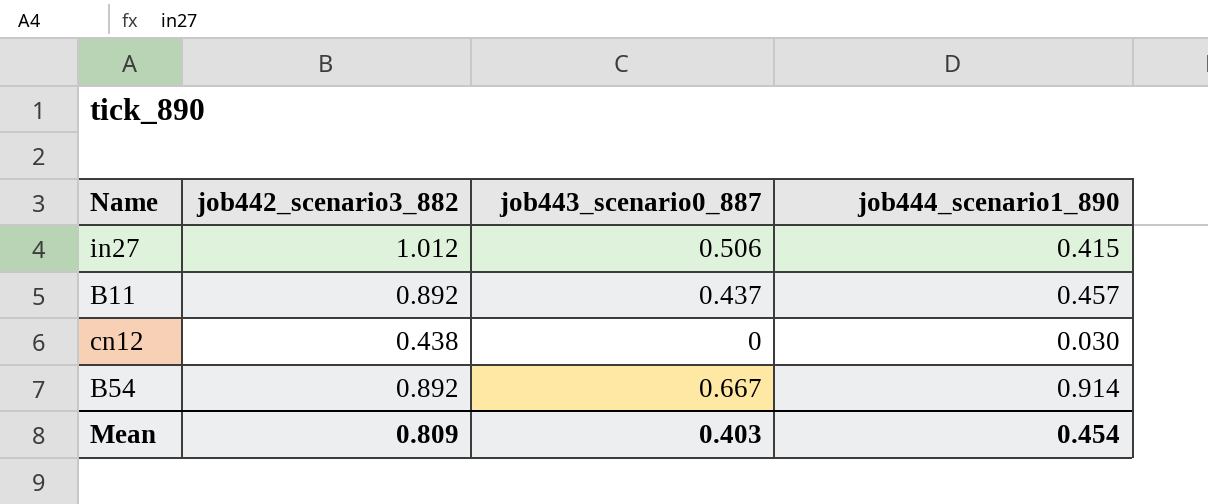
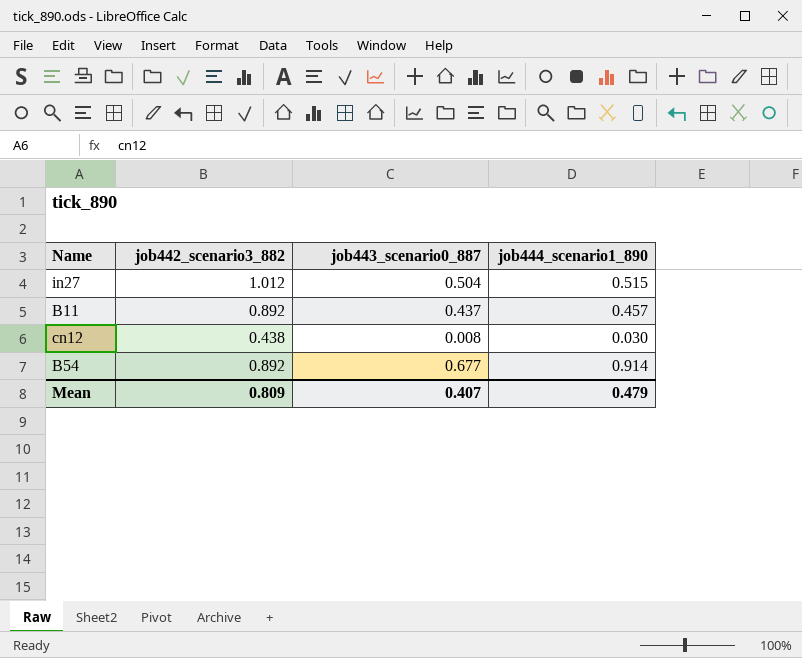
in27 | job443_scenario0_887: 0.506 -> 0.504
in27 | job444_scenario1_890: 0.415 -> 0.515
cn12 | job443_scenario0_887: 0 -> 0.008
B54 | job443_scenario0_887: 0.667 -> 0.677
Mean | job443_scenario0_887: 0.403 -> 0.407
Mean | job444_scenario1_890: 0.454 -> 0.479

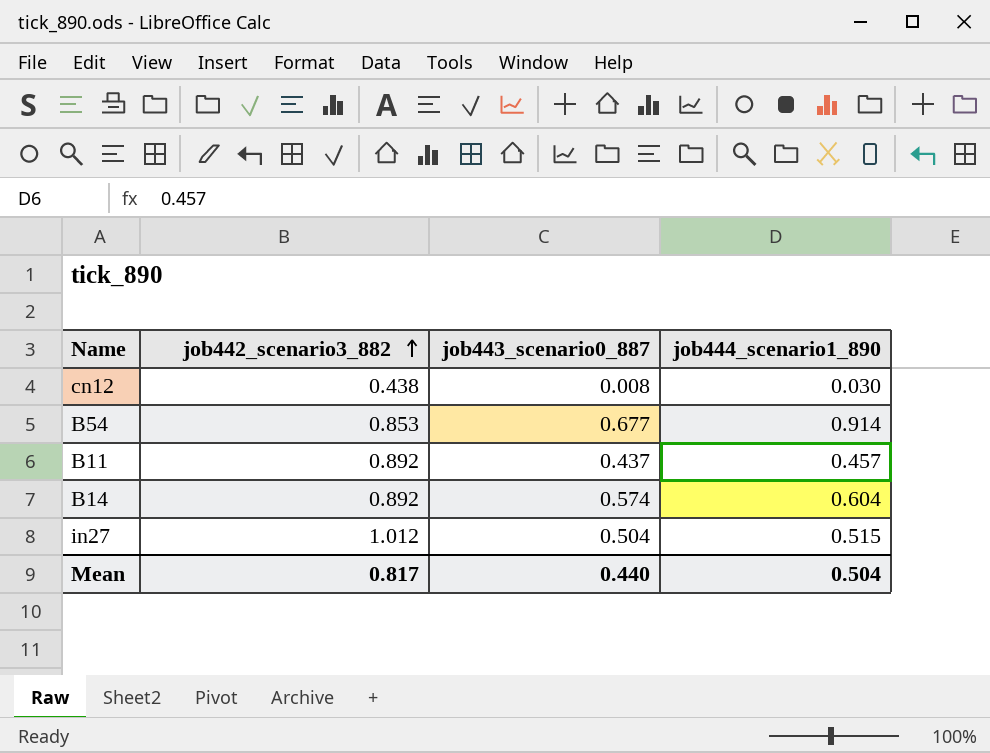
row order: none -> job442_scenario3_882 ascending
B54 | job442_scenario3_882: 0.892 -> 0.853
row B14: none -> 0.892 | 0.574 | 0.604
Mean | job442_scenario3_882: 0.809 -> 0.817
Mean | job443_scenario0_887: 0.407 -> 0.440
Mean | job444_scenario1_890: 0.479 -> 0.504

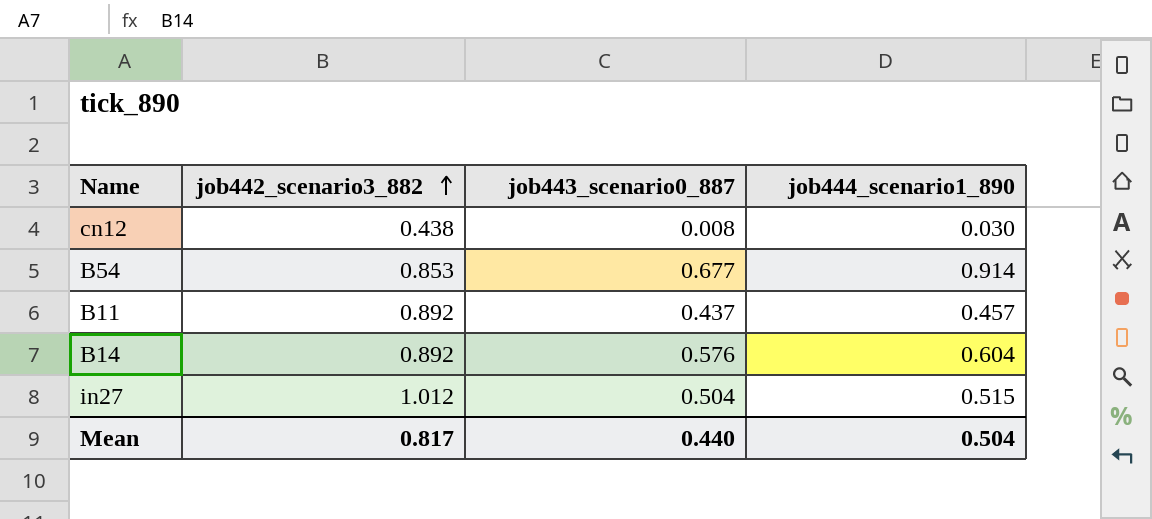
B14 | job443_scenario0_887: 0.574 -> 0.576

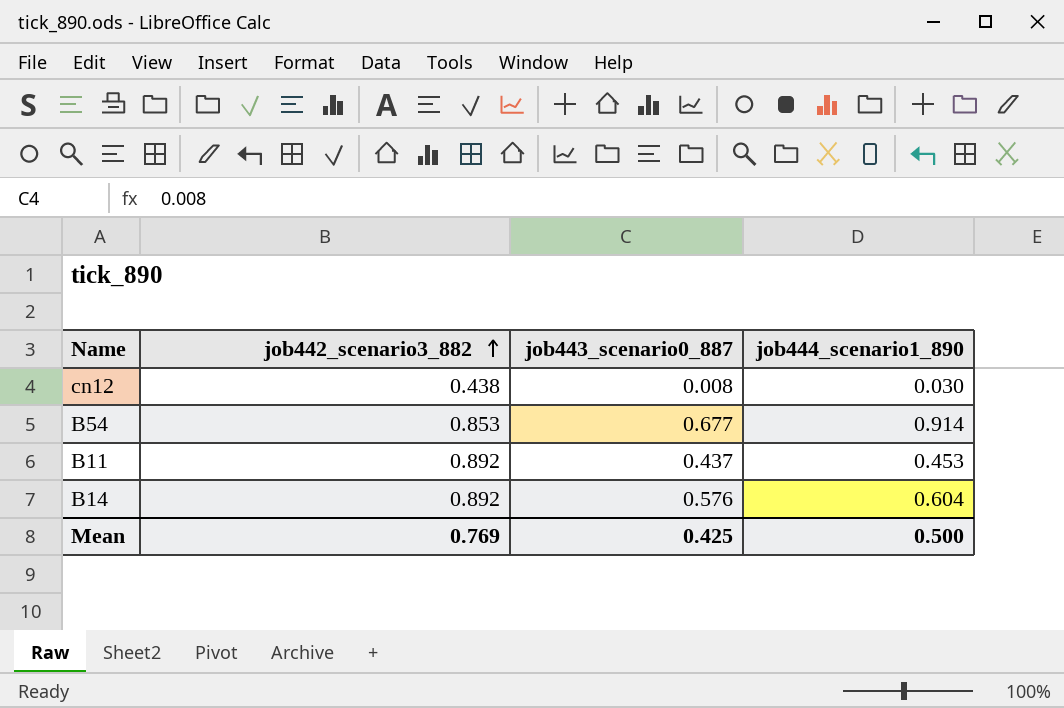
row in27: 1.012 | 0.504 | 0.515 -> none
B11 | job444_scenario1_890: 0.457 -> 0.453
Mean | job442_scenario3_882: 0.817 -> 0.769
Mean | job443_scenario0_887: 0.440 -> 0.425
Mean | job444_scenario1_890: 0.504 -> 0.500

